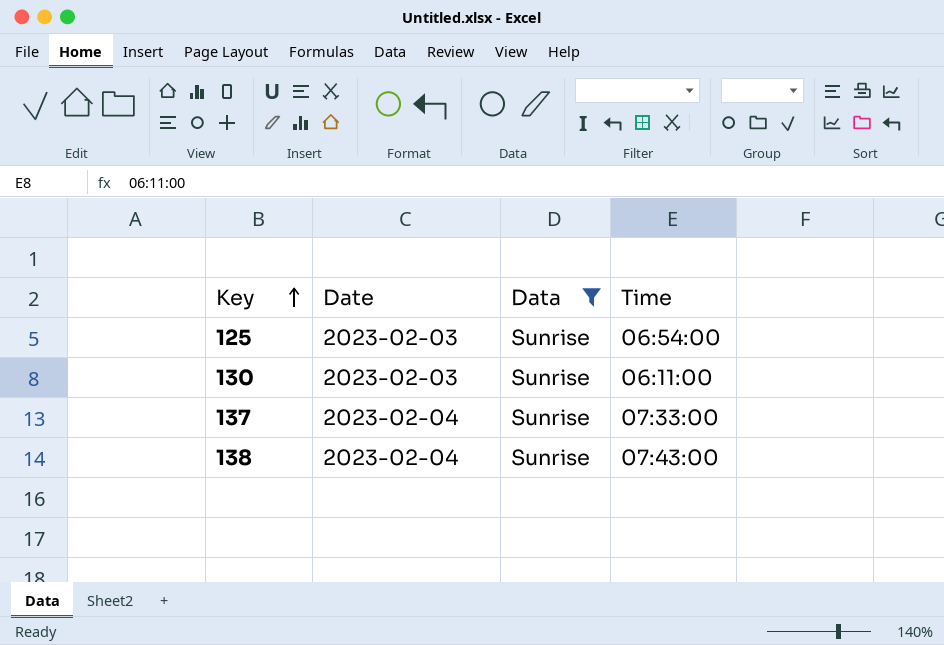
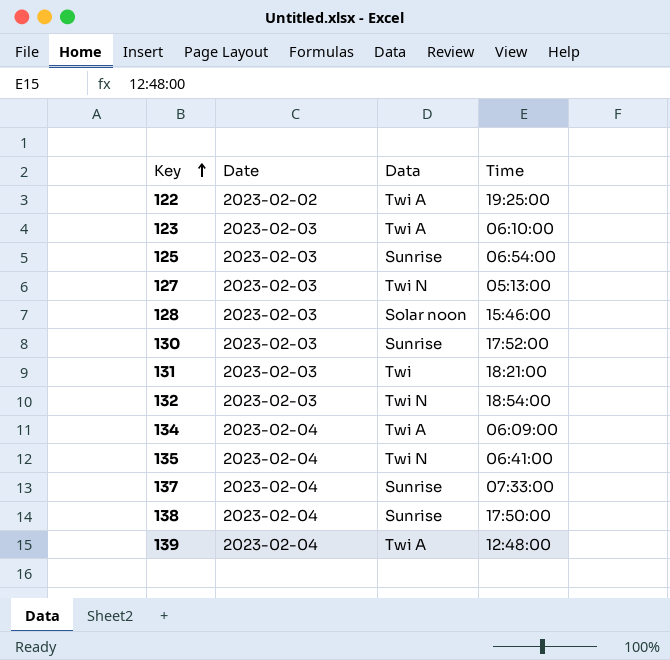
filter: Data = Sunrise -> none
130 | Time: 06:11:00 -> 17:52:00
138 | Time: 07:43:00 -> 17:50:00

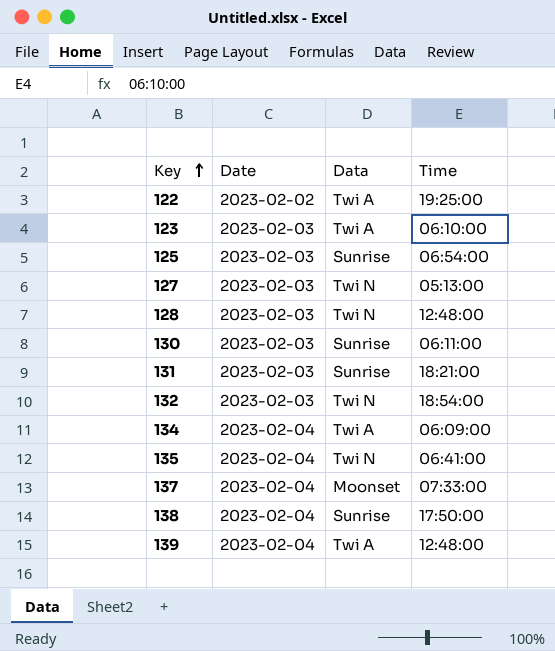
128 | Data: Solar noon -> Twi N
128 | Time: 15:46:00 -> 12:48:00
130 | Time: 17:52:00 -> 06:11:00
131 | Data: Twi -> Sunrise
137 | Data: Sunrise -> Moonset

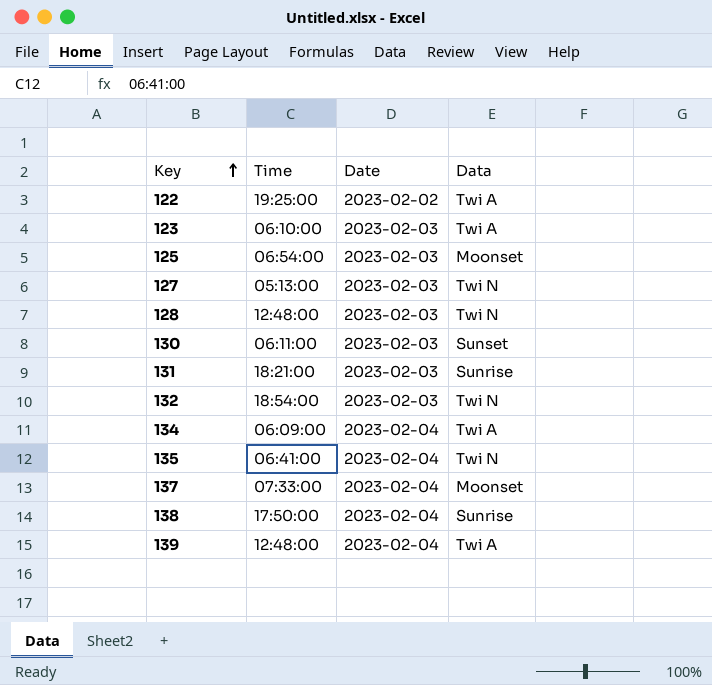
column Time | position: 4 -> 2
125 | Data: Sunrise -> Moonset
130 | Data: Sunrise -> Sunset

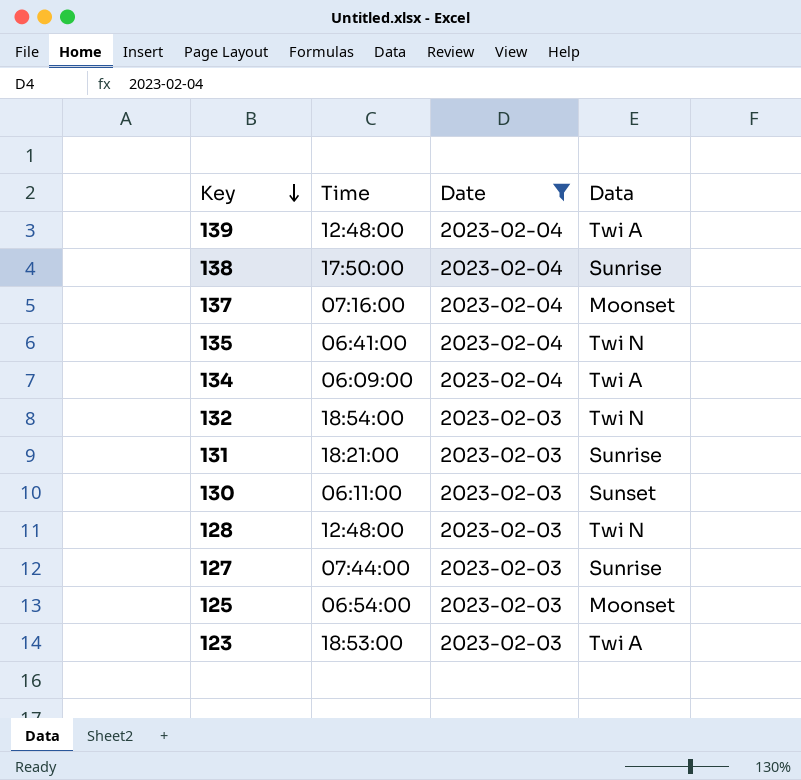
filter: none -> Date != 2023-02-02
row order: Key ascending -> Key descending
137 | Time: 07:33:00 -> 07:16:00
127 | Time: 05:13:00 -> 07:44:00
127 | Data: Twi N -> Sunrise
123 | Time: 06:10:00 -> 18:53:00

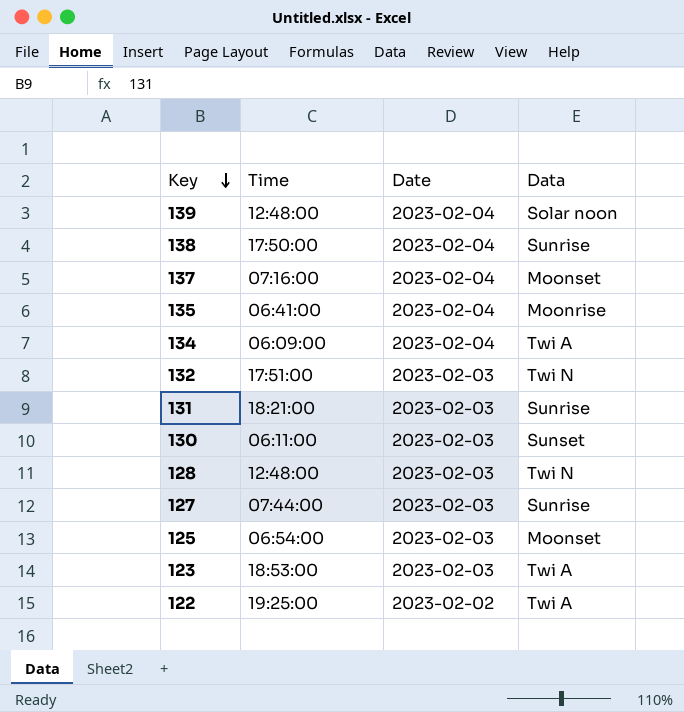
filter: Date != 2023-02-02 -> none
139 | Data: Twi A -> Solar noon
135 | Data: Twi N -> Moonrise
132 | Time: 18:54:00 -> 17:51:00

